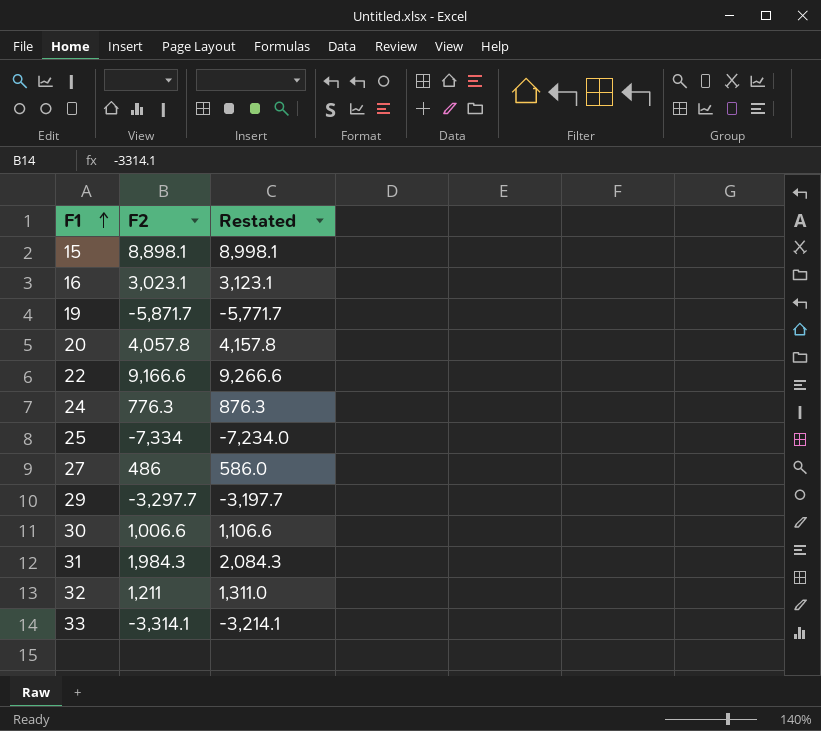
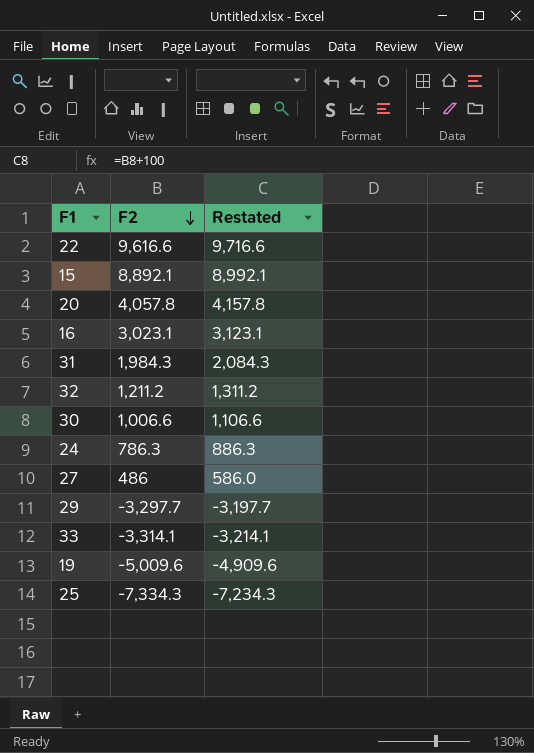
row order: F1 ascending -> F2 descending
22 | F2: 9,166.6 -> 9,616.6
22 | Restated: 9,266.6 -> 9,716.6
15 | F2: 8,898.1 -> 8,892.1
15 | Restated: 8,998.1 -> 8,992.1
32 | F2: 1,211 -> 1,211.2
32 | Restated: 1,311.0 -> 1,311.2
24 | F2: 776.3 -> 786.3
24 | Restated: 876.3 -> 886.3
19 | F2: -5,871.7 -> -5,009.6
19 | Restated: -5,771.7 -> -4,909.6
25 | F2: -7,334 -> -7,334.3
25 | Restated: -7,234.0 -> -7,234.3

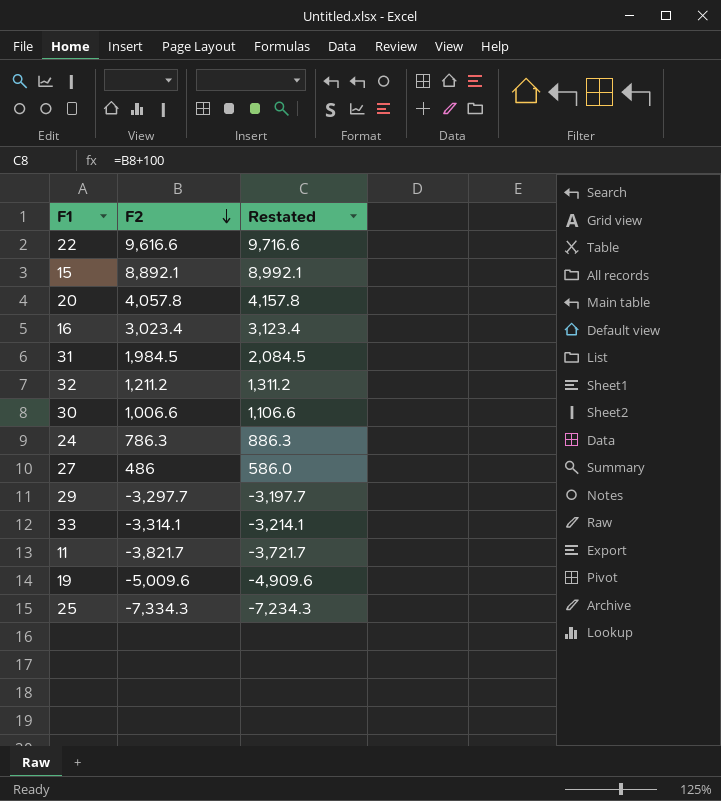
16 | F2: 3,023.1 -> 3,023.4
16 | Restated: 3,123.1 -> 3,123.4
31 | F2: 1,984.3 -> 1,984.5
31 | Restated: 2,084.3 -> 2,084.5
row 11: none -> -3,821.7 | -3,721.7

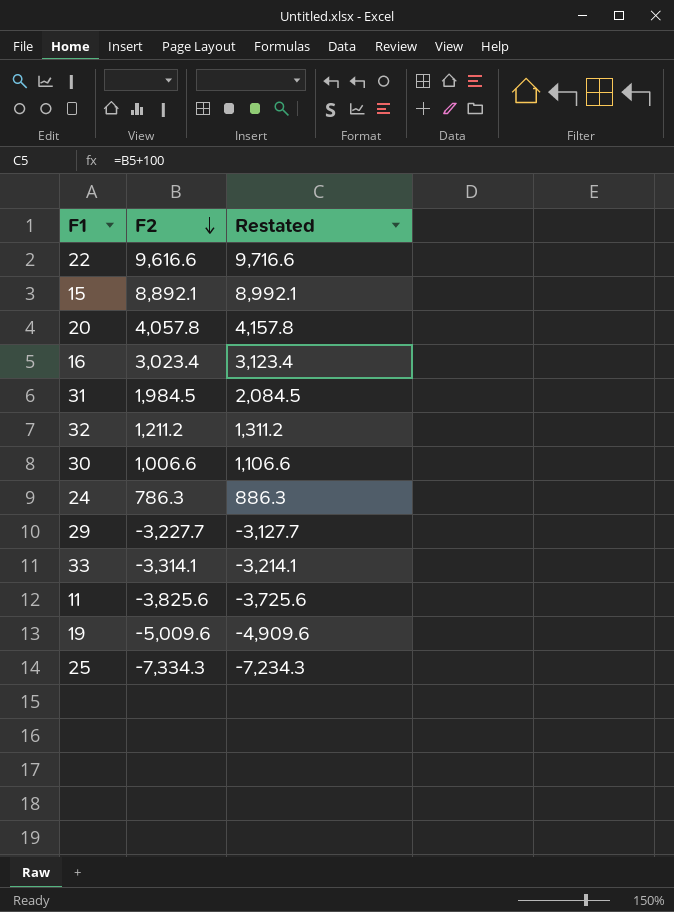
row 27: 486 | 586.0 -> none
29 | F2: -3,297.7 -> -3,227.7
29 | Restated: -3,197.7 -> -3,127.7
11 | F2: -3,821.7 -> -3,825.6
11 | Restated: -3,721.7 -> -3,725.6

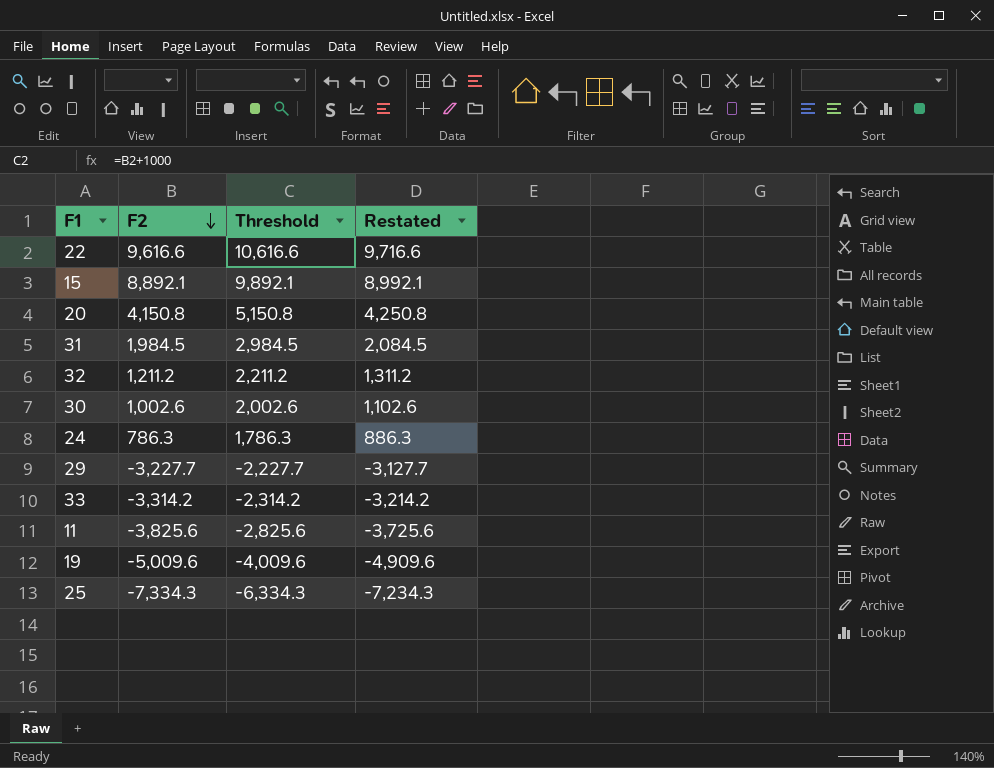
column Threshold | formula: none -> [F2] + 1000
row 16: 3,023.4 | 3,123.4 -> none
20 | F2: 4,057.8 -> 4,150.8
20 | Restated: 4,157.8 -> 4,250.8
30 | F2: 1,006.6 -> 1,002.6
30 | Restated: 1,106.6 -> 1,102.6
33 | F2: -3,314.1 -> -3,314.2
33 | Restated: -3,214.1 -> -3,214.2

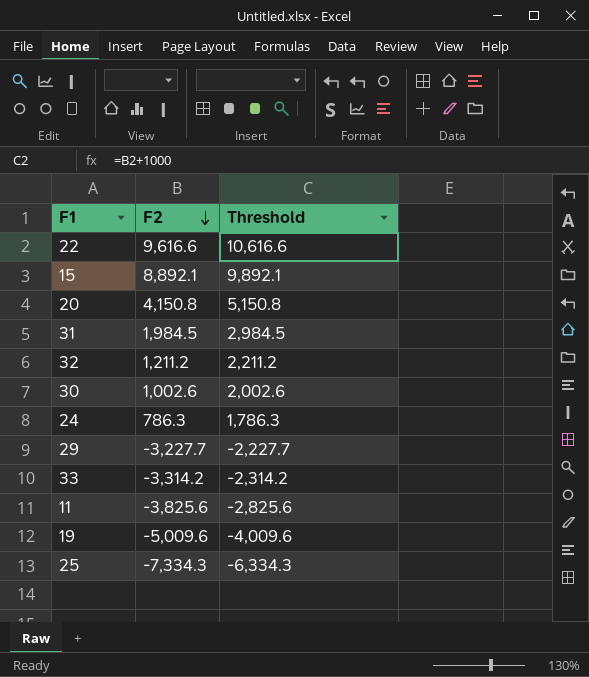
column Restated | formula: [F2] + 100 -> none

